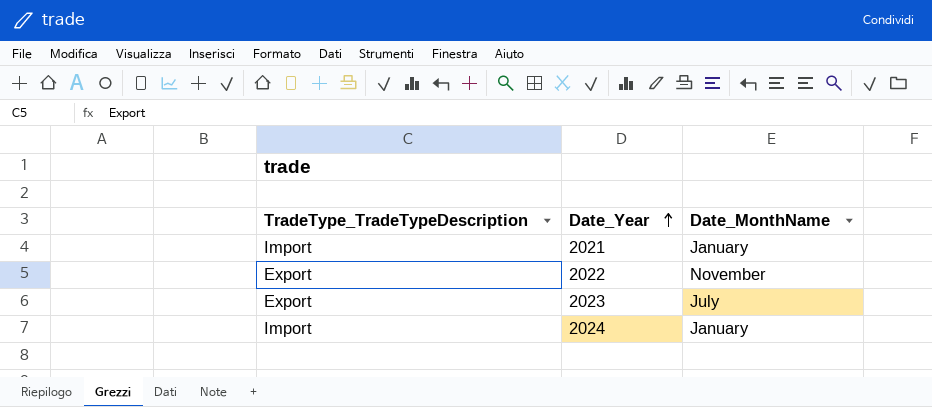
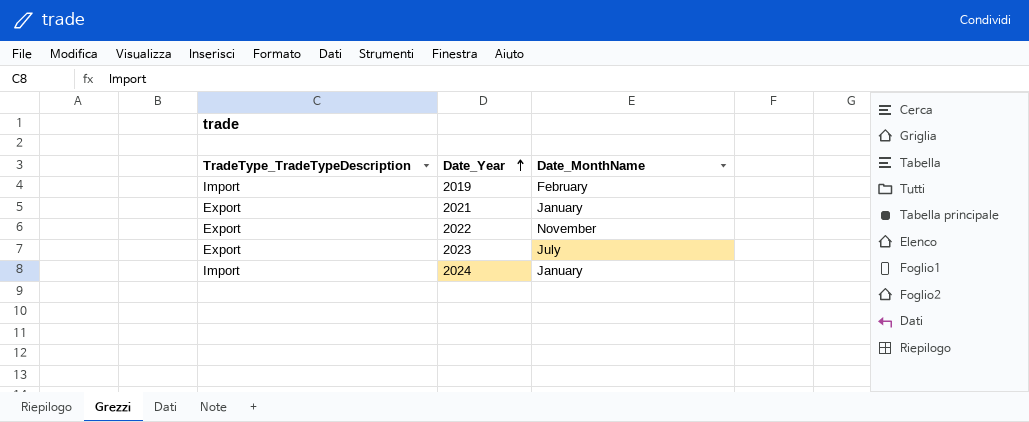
row 2019: none -> Import | February
2021 | TradeType_TradeTypeDescription: Import -> Export

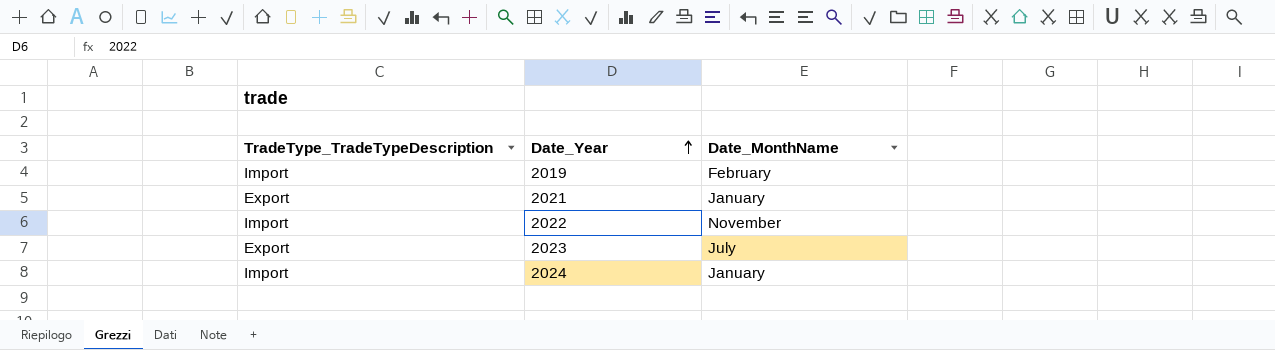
2022 | TradeType_TradeTypeDescription: Export -> Import

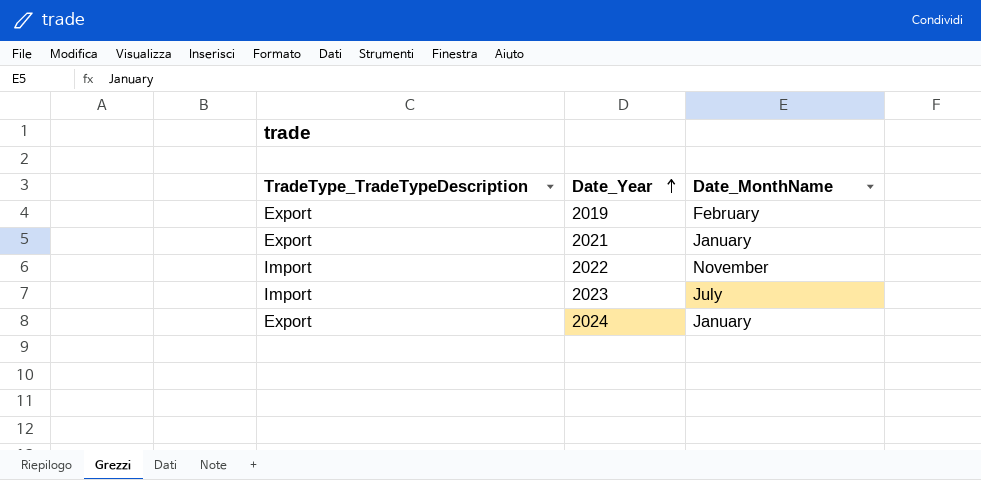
2019 | TradeType_TradeTypeDescription: Import -> Export
2023 | TradeType_TradeTypeDescription: Export -> Import
2024 | TradeType_TradeTypeDescription: Import -> Export

